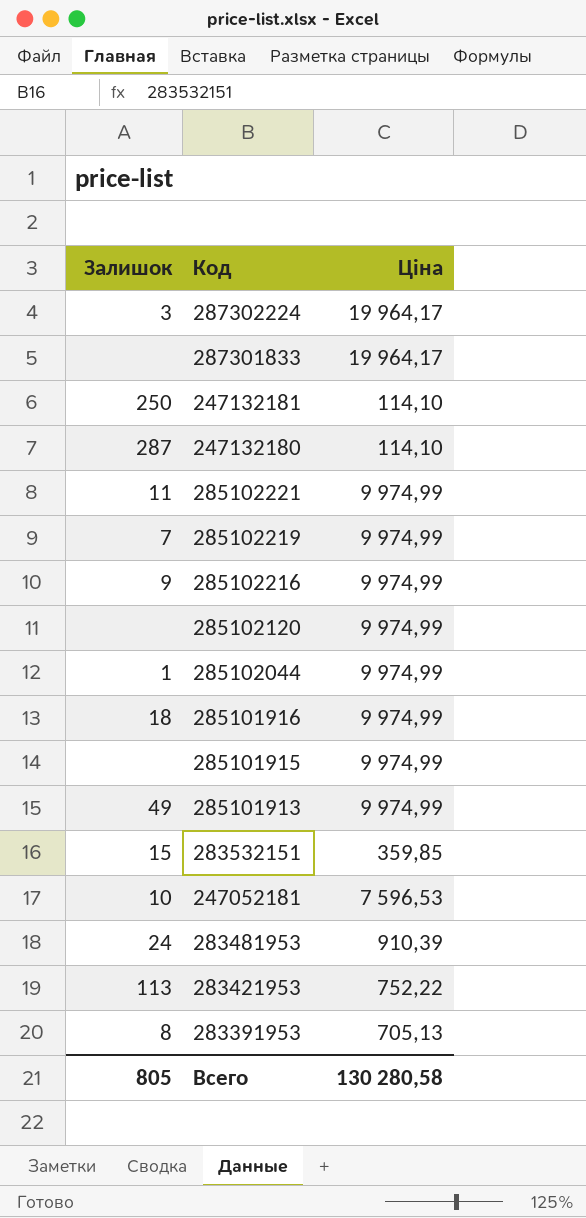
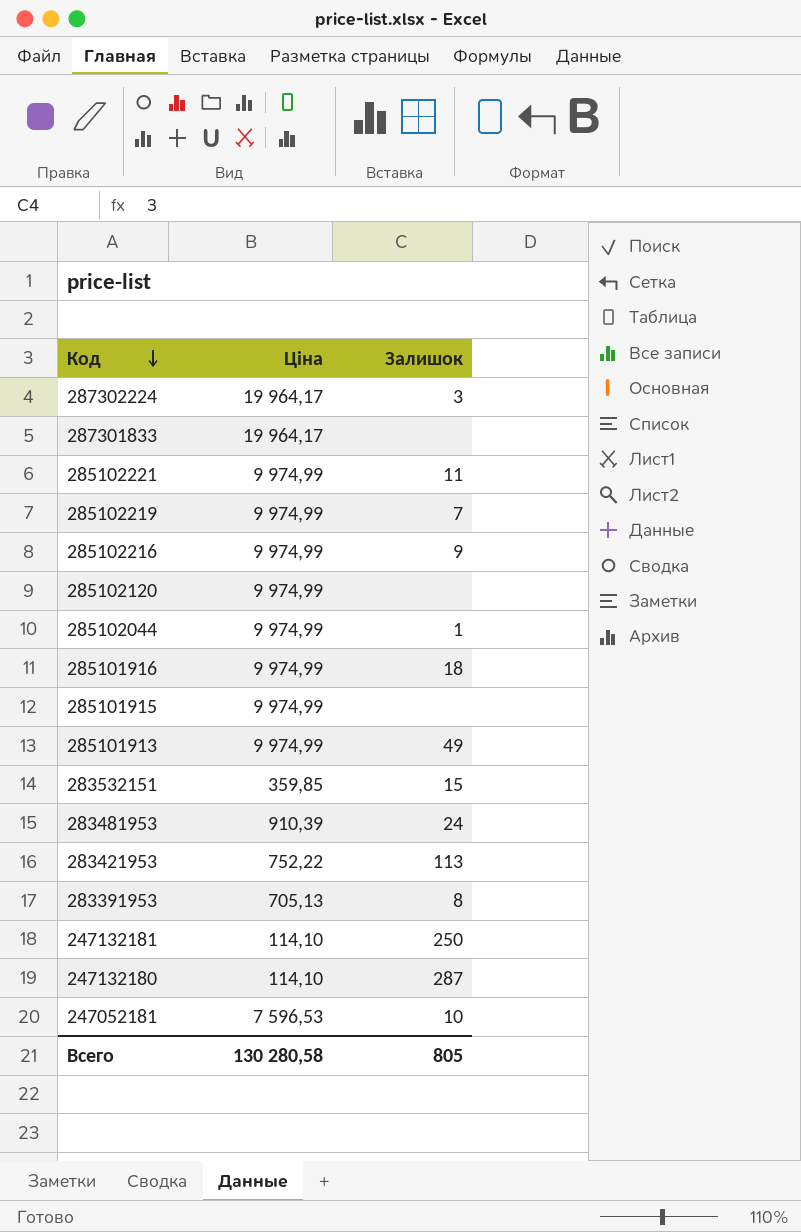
row order: none -> Код descending
column Залишок | position: 1 -> 3

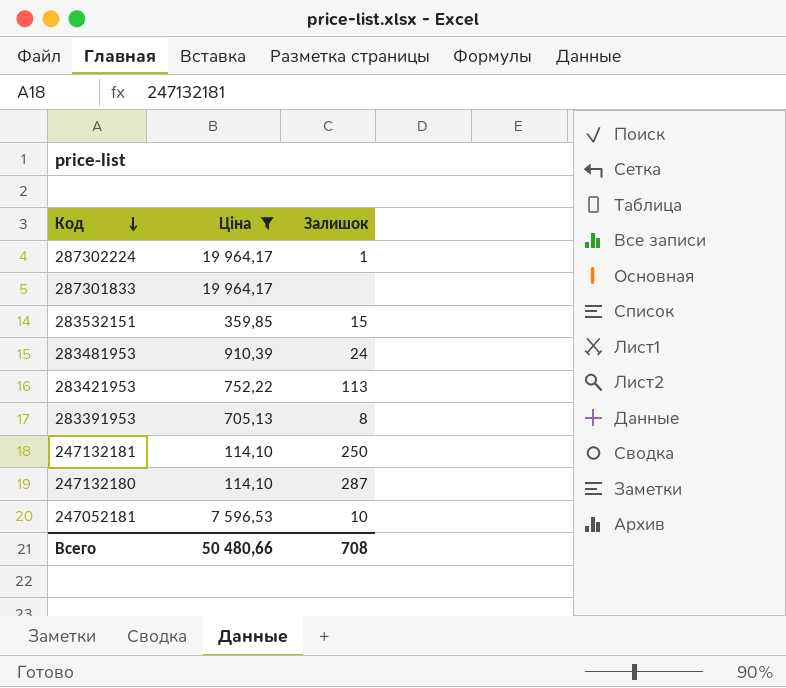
filter: none -> Ціна != 9 974,99
287302224 | Залишок: 3 -> 1
Всего | Ціна: 130 280,58 -> 50 480,66
Всего | Залишок: 805 -> 708

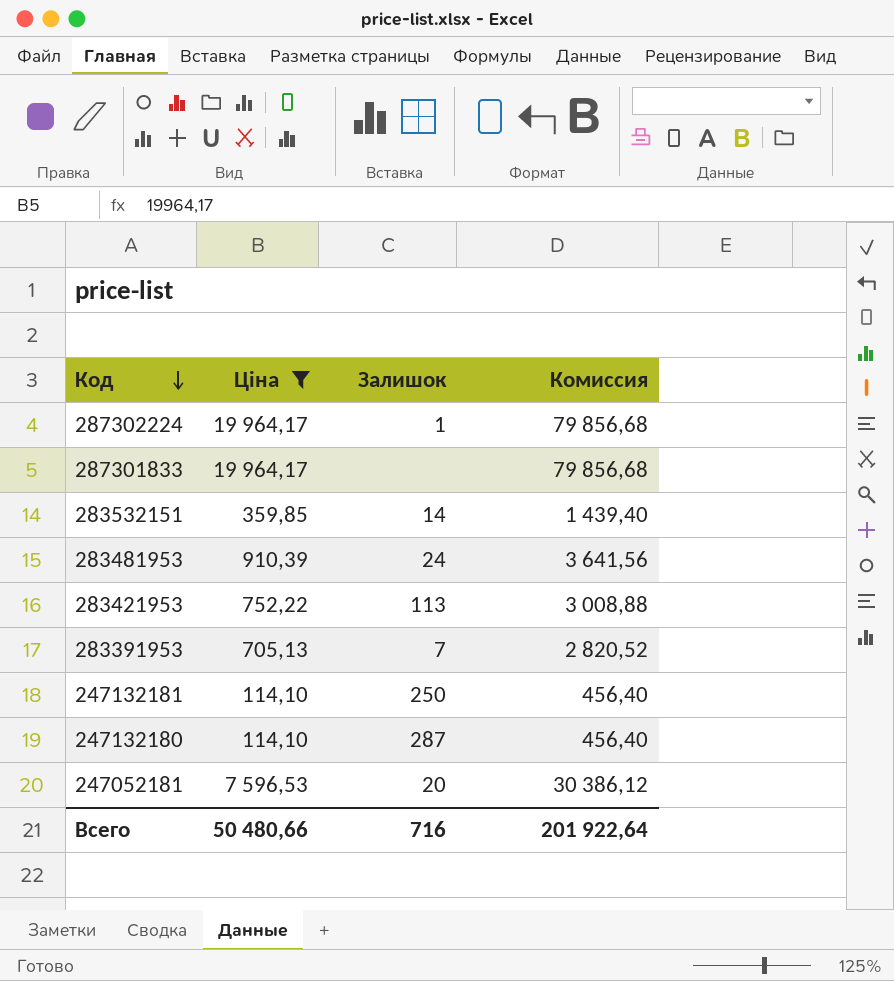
column Комиссия | formula: none -> [Ціна] * 4
283532151 | Залишок: 15 -> 14
283391953 | Залишок: 8 -> 7
247052181 | Залишок: 10 -> 20
Всего | Залишок: 708 -> 716

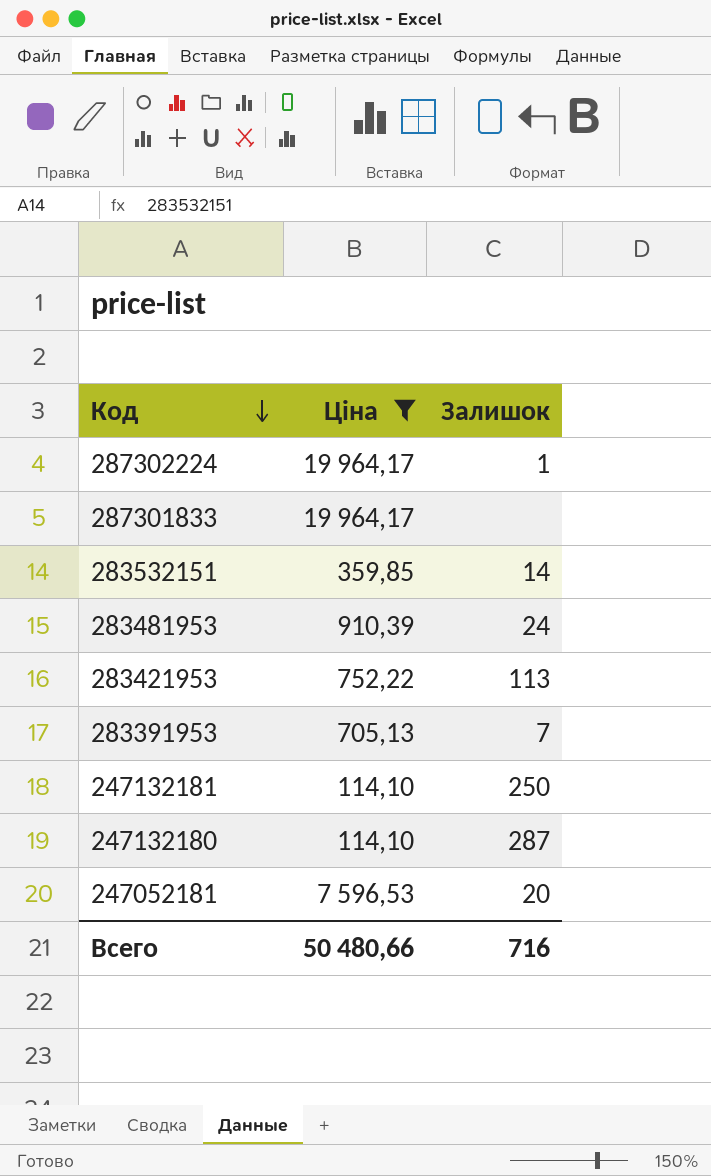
column Комиссия | formula: [Ціна] * 4 -> none

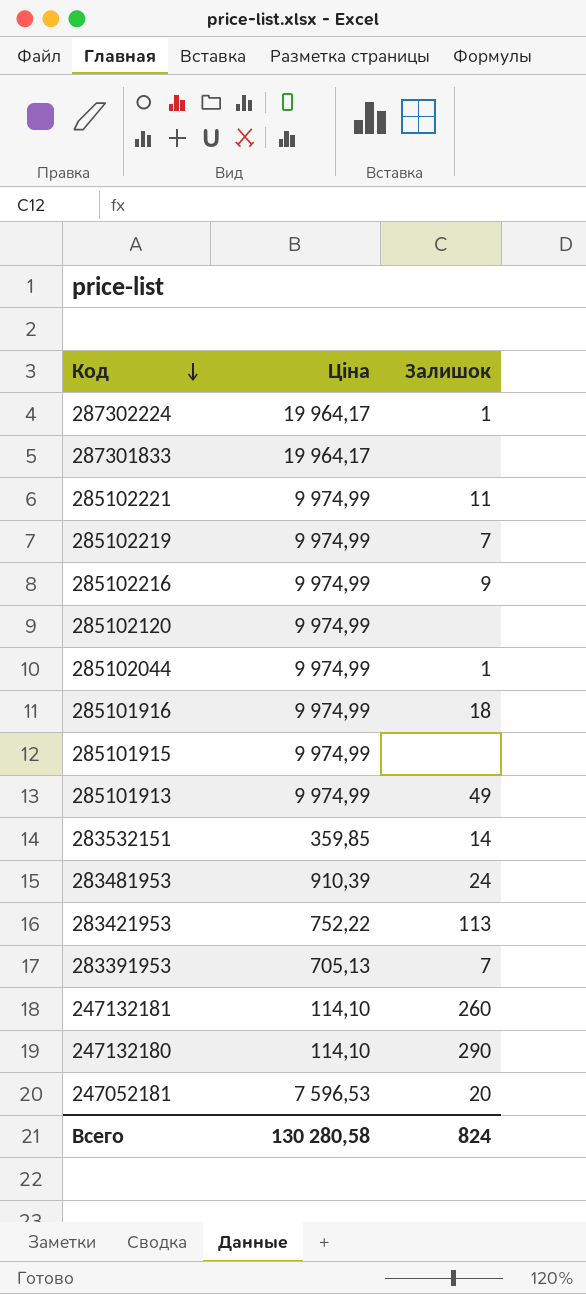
filter: Ціна != 9 974,99 -> none
247132181 | Залишок: 250 -> 260
247132180 | Залишок: 287 -> 290
Всего | Ціна: 50 480,66 -> 130 280,58
Всего | Залишок: 716 -> 824

